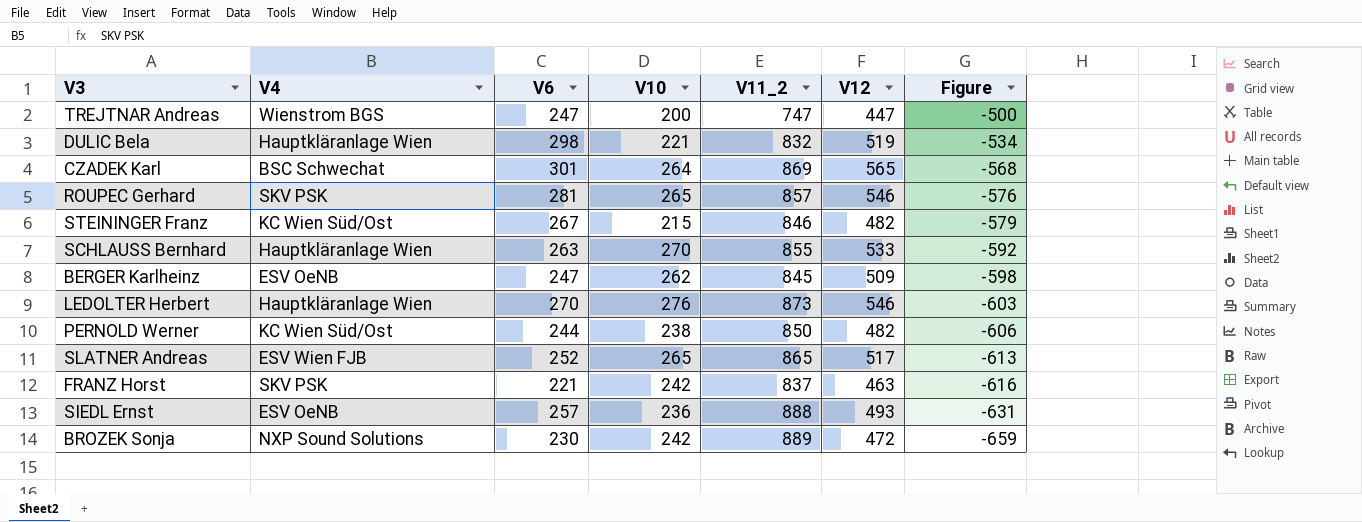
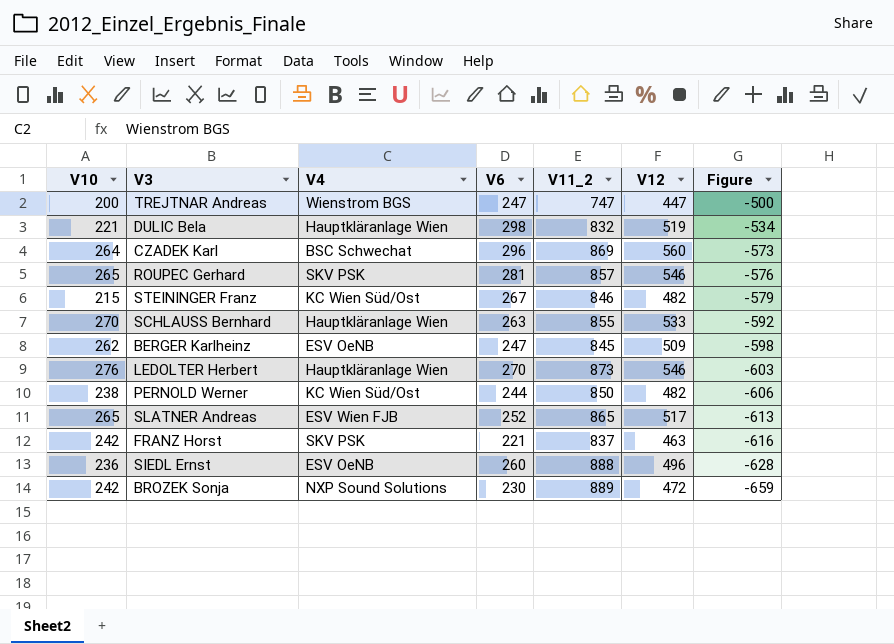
column V10 | position: 4 -> 1
CZADEK Karl | V6: 301 -> 296
CZADEK Karl | V12: 565 -> 560
CZADEK Karl | Figure: -568 -> -573
SIEDL Ernst | V6: 257 -> 260
SIEDL Ernst | V12: 493 -> 496
SIEDL Ernst | Figure: -631 -> -628

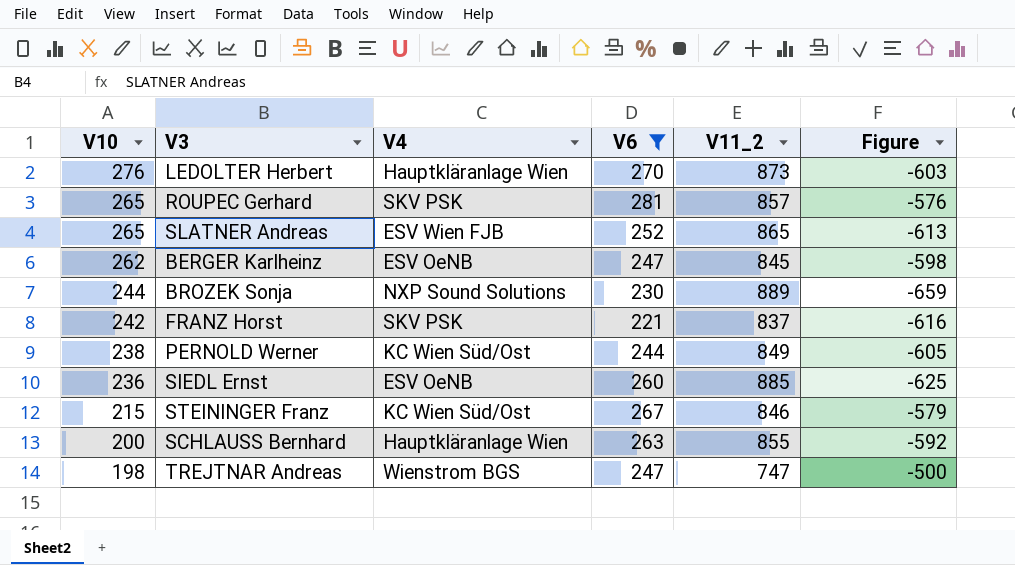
filter: none -> V6 <= 281
row order: Figure descending -> V10 descending
column V12 | formula: [V10] + [V6] -> none
BROZEK Sonja | V10: 242 -> 244
PERNOLD Werner | V11_2: 850 -> 849
PERNOLD Werner | Figure: -606 -> -605
SIEDL Ernst | V11_2: 888 -> 885
SIEDL Ernst | Figure: -628 -> -625
SCHLAUSS Bernhard | V10: 270 -> 200
TREJTNAR Andreas | V10: 200 -> 198

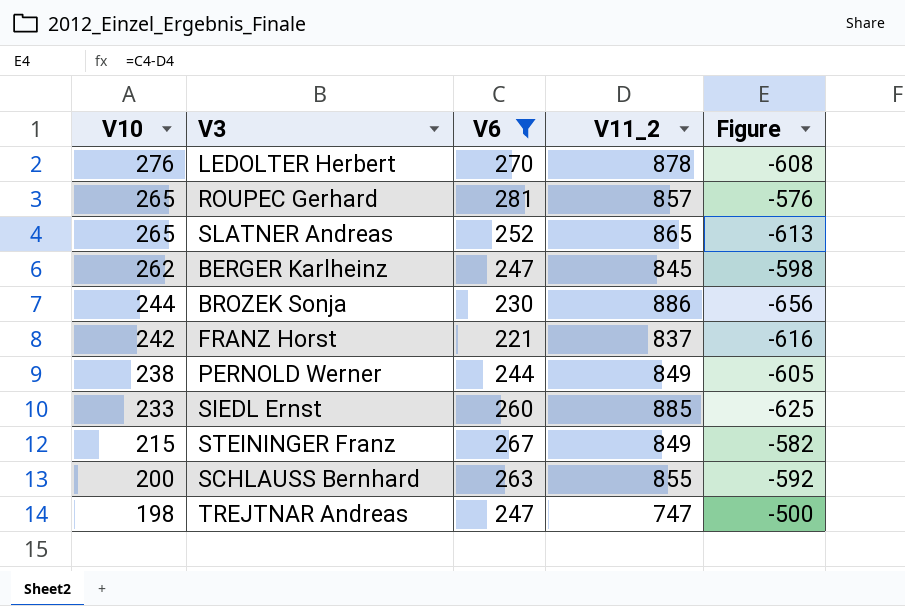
column V4 | position: 3 -> none
LEDOLTER Herbert | V11_2: 873 -> 878
LEDOLTER Herbert | Figure: -603 -> -608
BROZEK Sonja | V11_2: 889 -> 886
BROZEK Sonja | Figure: -659 -> -656
SIEDL Ernst | V10: 236 -> 233
STEININGER Franz | V11_2: 846 -> 849
STEININGER Franz | Figure: -579 -> -582

